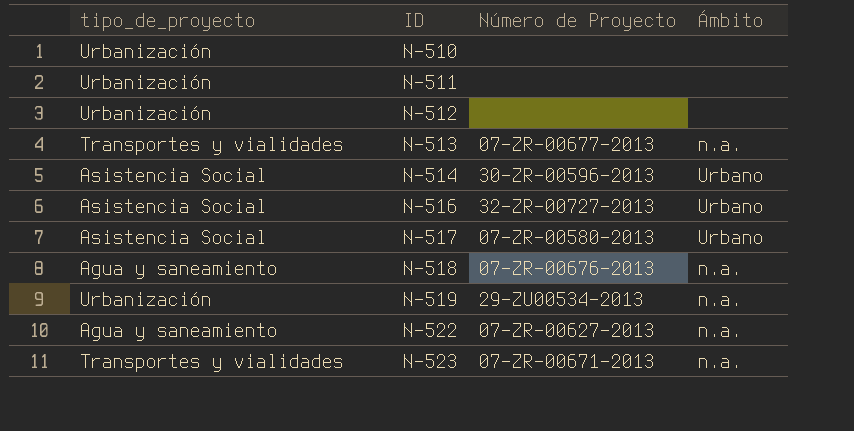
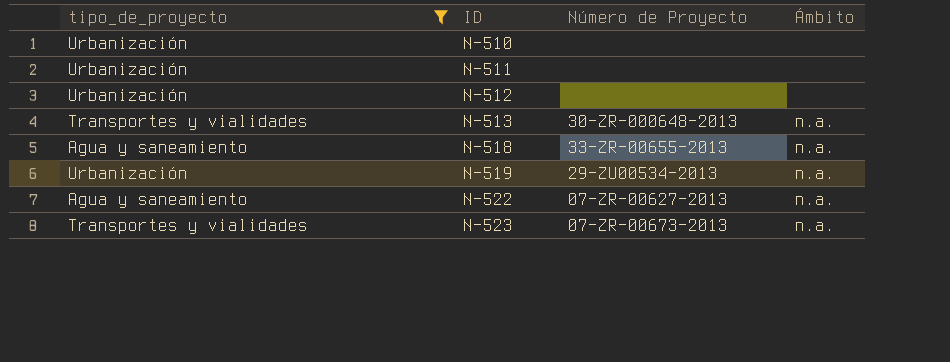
filter: none -> tipo_de_proyecto != Asistencia Social
N-513 | Número de Proyecto: 07-ZR-00677-2013 -> 30-ZR-000648-2013
N-518 | Número de Proyecto: 07-ZR-00676-2013 -> 33-ZR-00655-2013
N-523 | Número de Proyecto: 07-ZR-00671-2013 -> 07-ZR-00673-2013

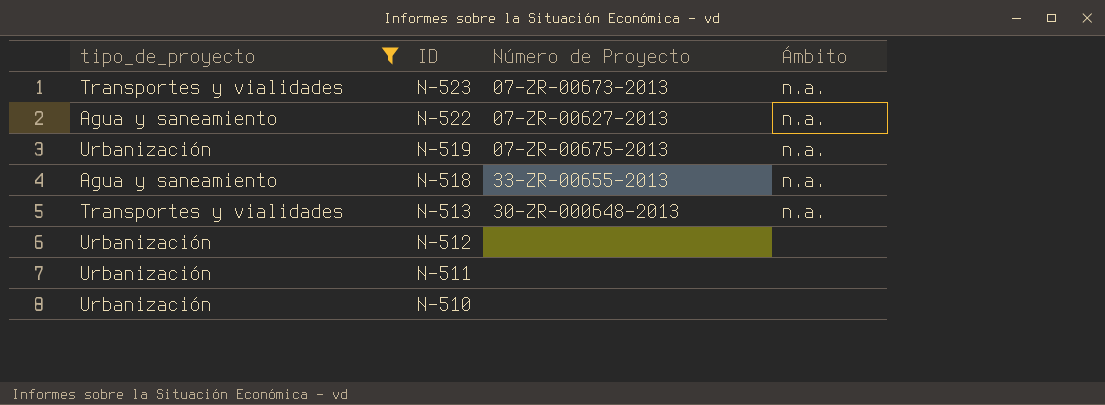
row order: ID ascending -> ID descending
N-519 | Número de Proyecto: 29-ZU00534-2013 -> 07-ZR-00675-2013

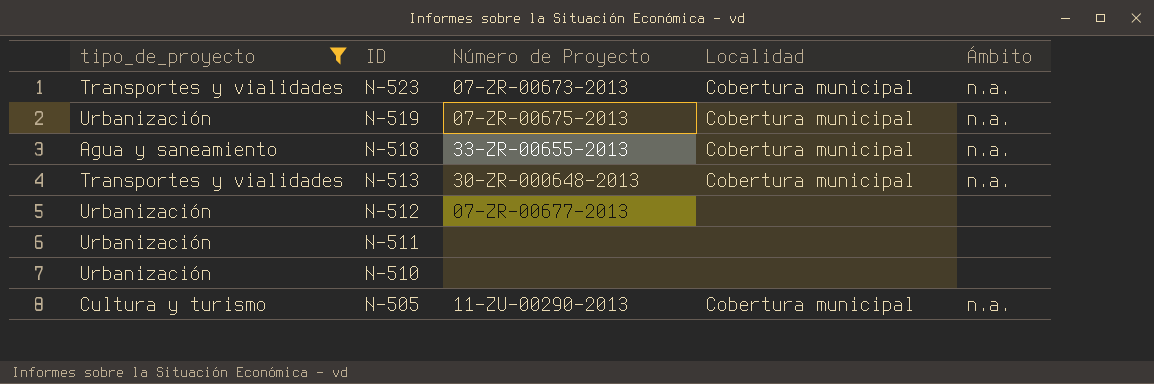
column Localidad | position: none -> 4
row N-522: Agua y saneamiento | 07-ZR-00627-2013 | n.a. -> none
N-512 | Número de Proyecto: none -> 07-ZR-00677-2013
row N-505: none -> Cultura y turismo | 11-ZU-00290-2013 | Cobertura municipal | n.a.

